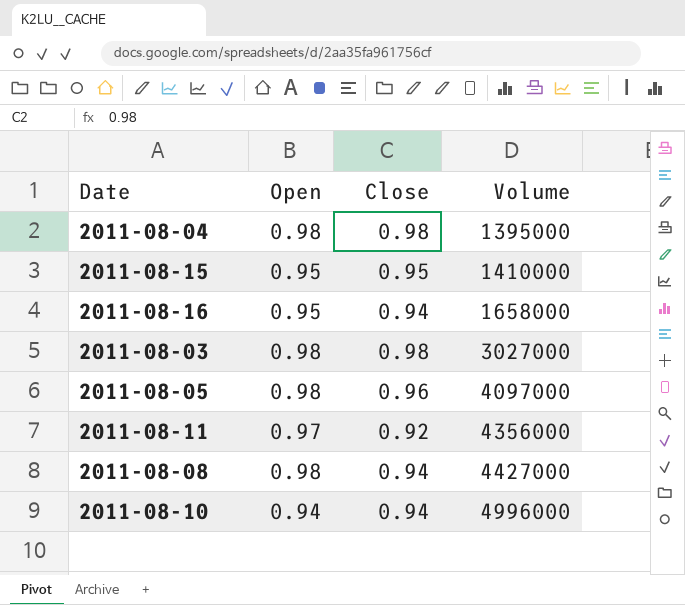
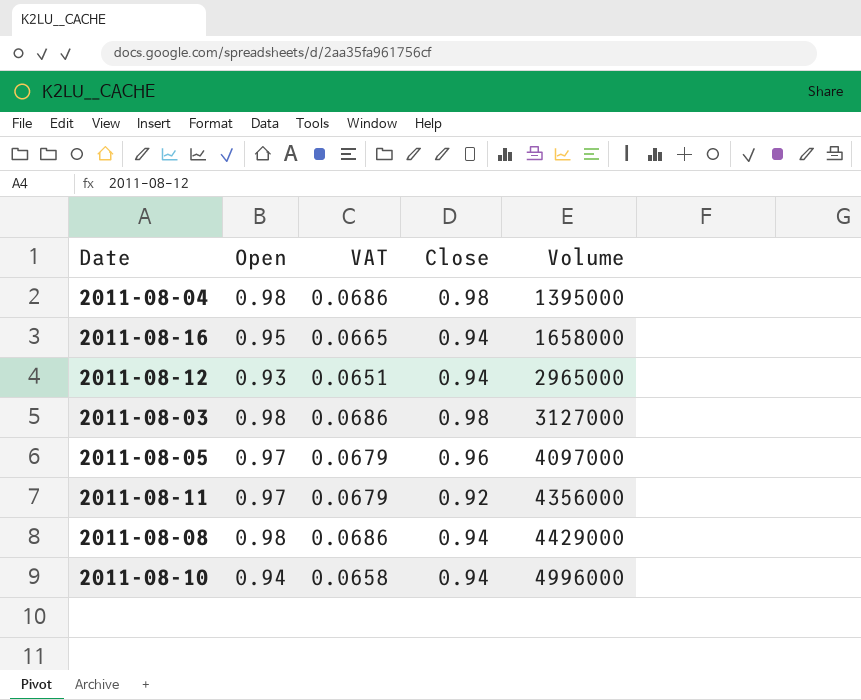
column VAT | formula: none -> [Open] * 0.07
row 2011-08-15: 0.95 | 0.95 | 1410000 -> none
row 2011-08-12: none -> 0.93 | 0.0651 | 0.94 | 2965000
2011-08-03 | Volume: 3027000 -> 3127000
2011-08-05 | Open: 0.98 -> 0.97
2011-08-08 | Volume: 4427000 -> 4429000

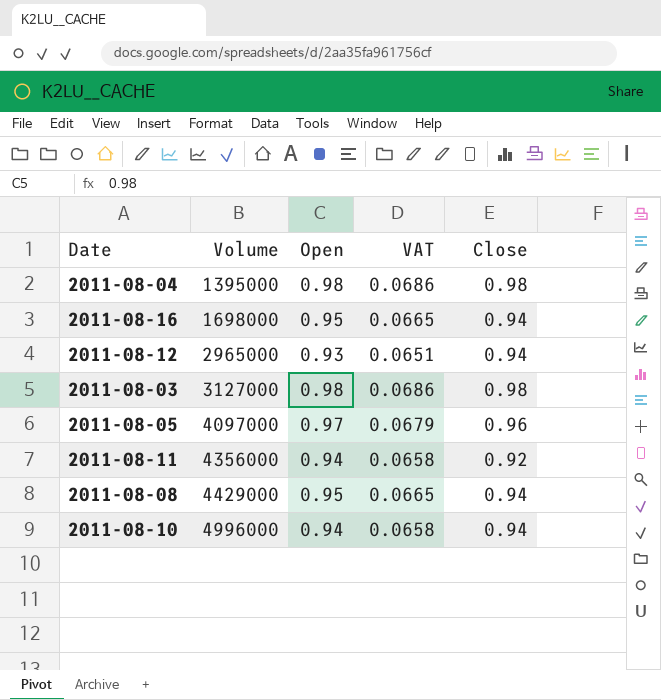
column Volume | position: 5 -> 2
2011-08-16 | Volume: 1658000 -> 1698000
2011-08-11 | Open: 0.97 -> 0.94
2011-08-11 | VAT: 0.0679 -> 0.0658
2011-08-08 | Open: 0.98 -> 0.95
2011-08-08 | VAT: 0.0686 -> 0.0665

